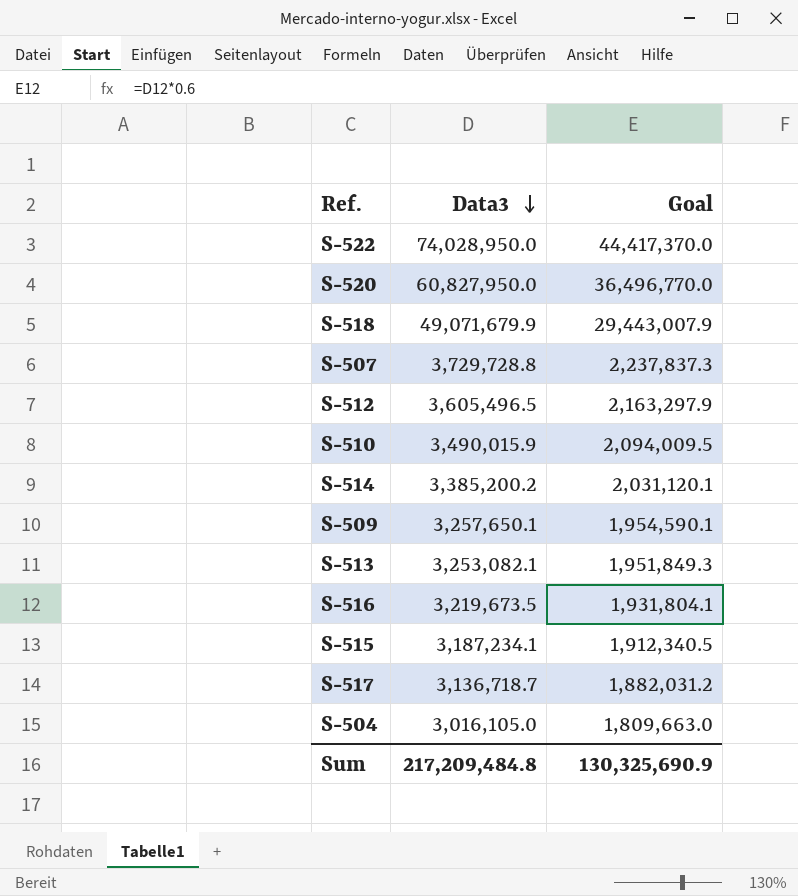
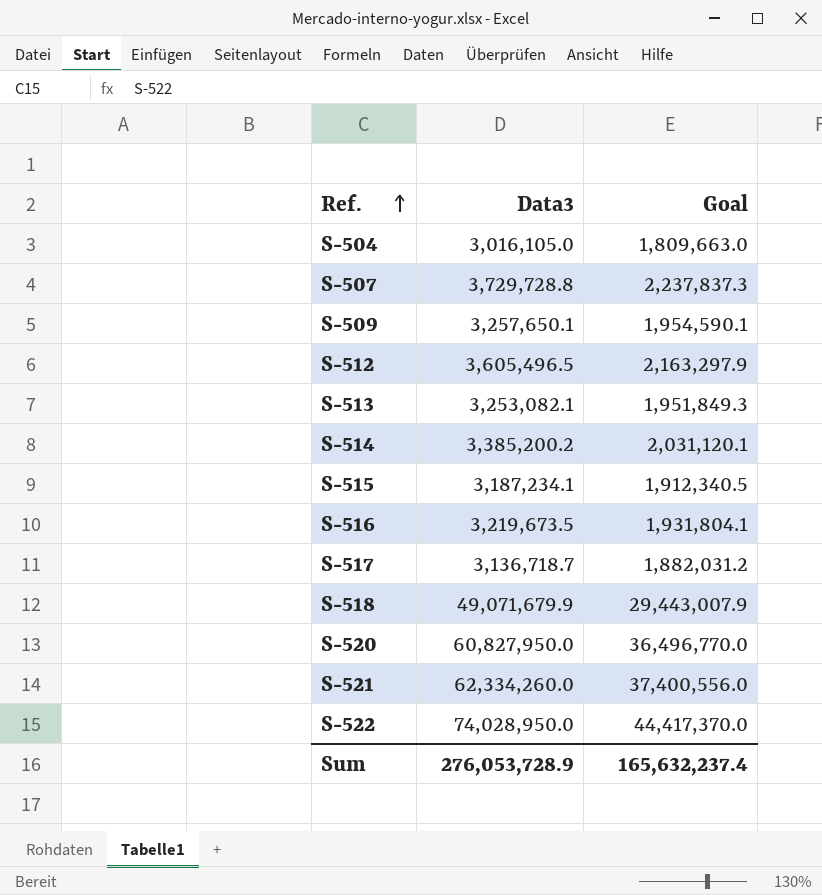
row order: Data3 descending -> Ref. ascending
row S-510: 3,490,015.9 | 2,094,009.5 -> none
row S-521: none -> 62,334,260.0 | 37,400,556.0
Sum | Data3: 217,209,484.8 -> 276,053,728.9
Sum | Goal: 130,325,690.9 -> 165,632,237.4

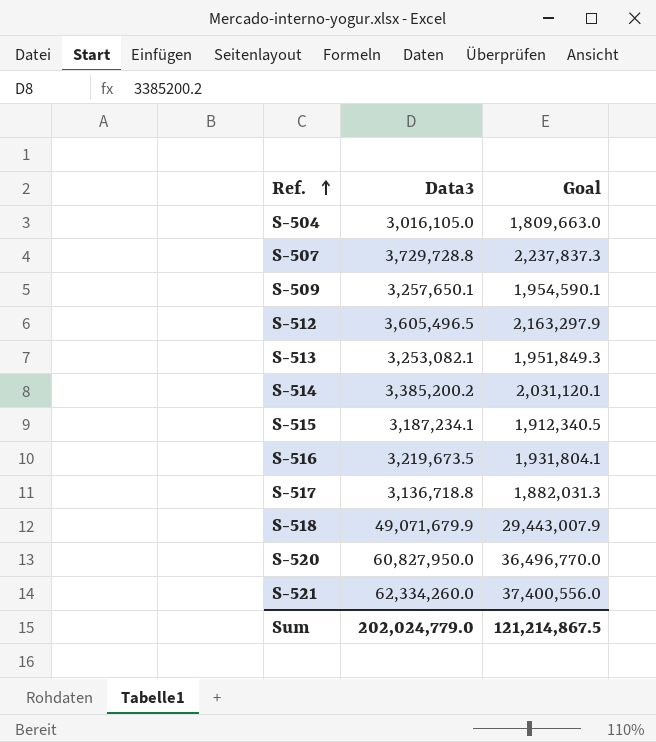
row S-522: 74,028,950.0 | 44,417,370.0 -> none
S-517 | Data3: 3,136,718.7 -> 3,136,718.8
S-517 | Goal: 1,882,031.2 -> 1,882,031.3
Sum | Data3: 276,053,728.9 -> 202,024,779.0
Sum | Goal: 165,632,237.4 -> 121,214,867.5

